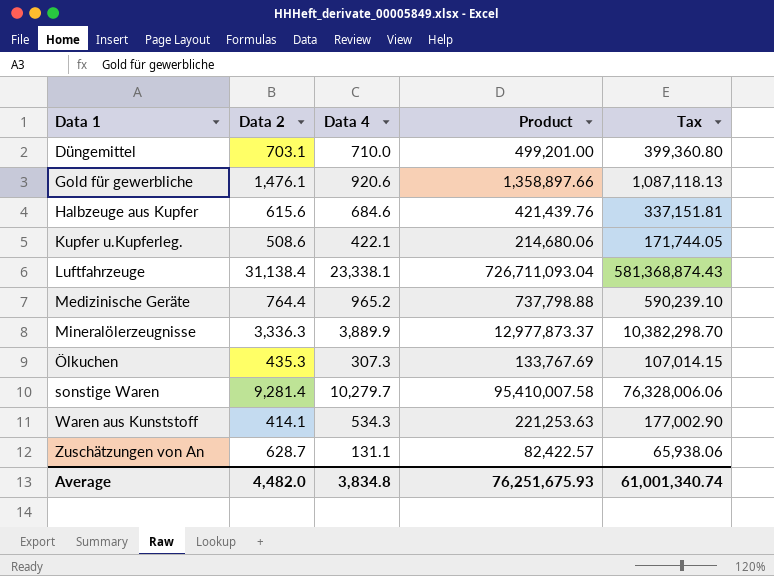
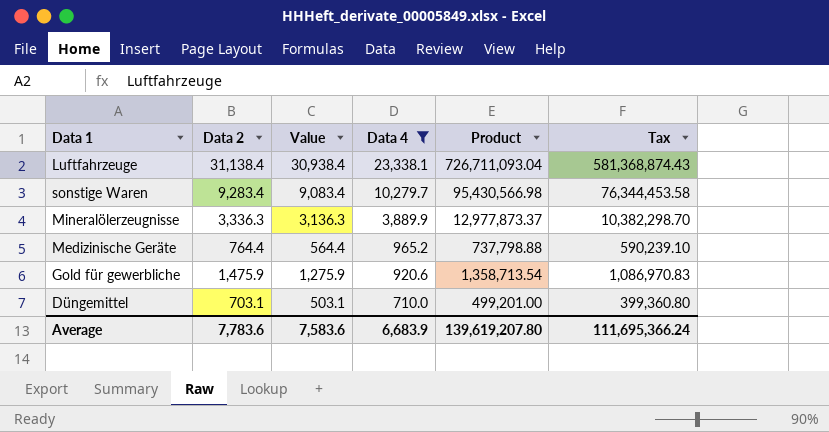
filter: none -> Data 4 >= 710.0
row order: Data 1 ascending -> Data 4 descending
column Value | formula: none -> [Data 2] - 200
sonstige Waren | Data 2: 9,281.4 -> 9,283.4
sonstige Waren | Product: 95,410,007.58 -> 95,430,566.98
sonstige Waren | Tax: 76,328,006.06 -> 76,344,453.58
Gold für gewerbliche | Data 2: 1,476.1 -> 1,475.9
Gold für gewerbliche | Product: 1,358,897.66 -> 1,358,713.54
Gold für gewerbliche | Tax: 1,087,118.13 -> 1,086,970.83
Average | Data 2: 4,482.0 -> 7,783.6
Average | Data 4: 3,834.8 -> 6,683.9
Average | Product: 76,251,675.93 -> 139,619,207.80
Average | Tax: 61,001,340.74 -> 111,695,366.24

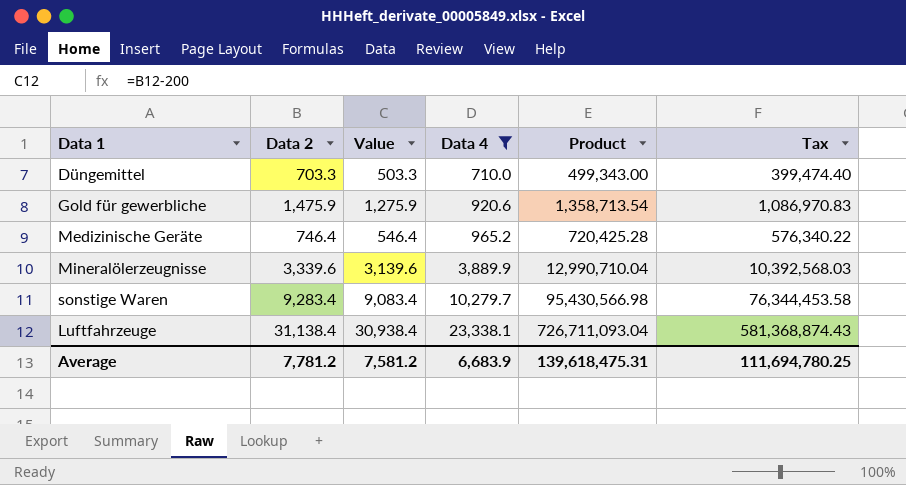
row order: Data 4 descending -> Data 4 ascending
Düngemittel | Data 2: 703.1 -> 703.3
Düngemittel | Value: 503.1 -> 503.3
Düngemittel | Product: 499,201.00 -> 499,343.00
Düngemittel | Tax: 399,360.80 -> 399,474.40
Medizinische Geräte | Data 2: 764.4 -> 746.4
Medizinische Geräte | Value: 564.4 -> 546.4
Medizinische Geräte | Product: 737,798.88 -> 720,425.28
Medizinische Geräte | Tax: 590,239.10 -> 576,340.22
Mineralölerzeugnisse | Data 2: 3,336.3 -> 3,339.6
Mineralölerzeugnisse | Value: 3,136.3 -> 3,139.6
Mineralölerzeugnisse | Product: 12,977,873.37 -> 12,990,710.04
Mineralölerzeugnisse | Tax: 10,382,298.70 -> 10,392,568.03
Average | Data 2: 7,783.6 -> 7,781.2
Average | Value: 7,583.6 -> 7,581.2
Average | Product: 139,619,207.80 -> 139,618,475.31
Average | Tax: 111,695,366.24 -> 111,694,780.25

